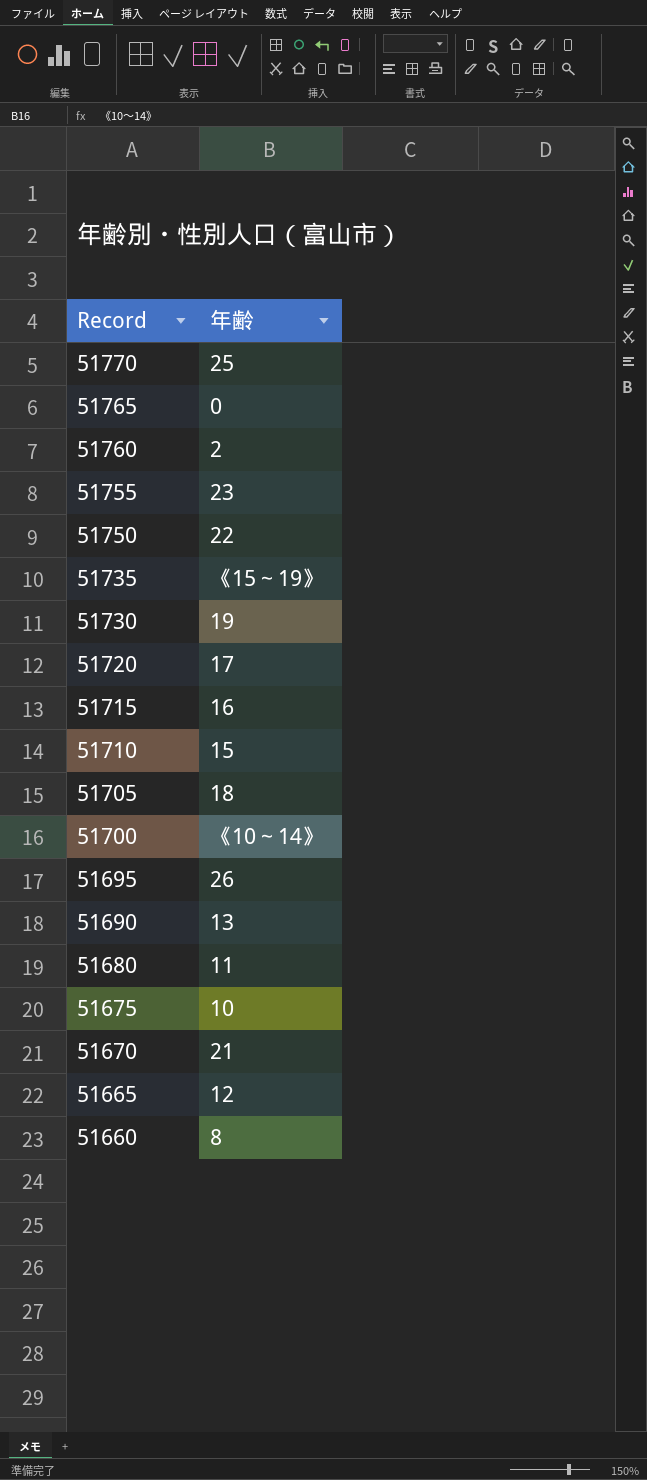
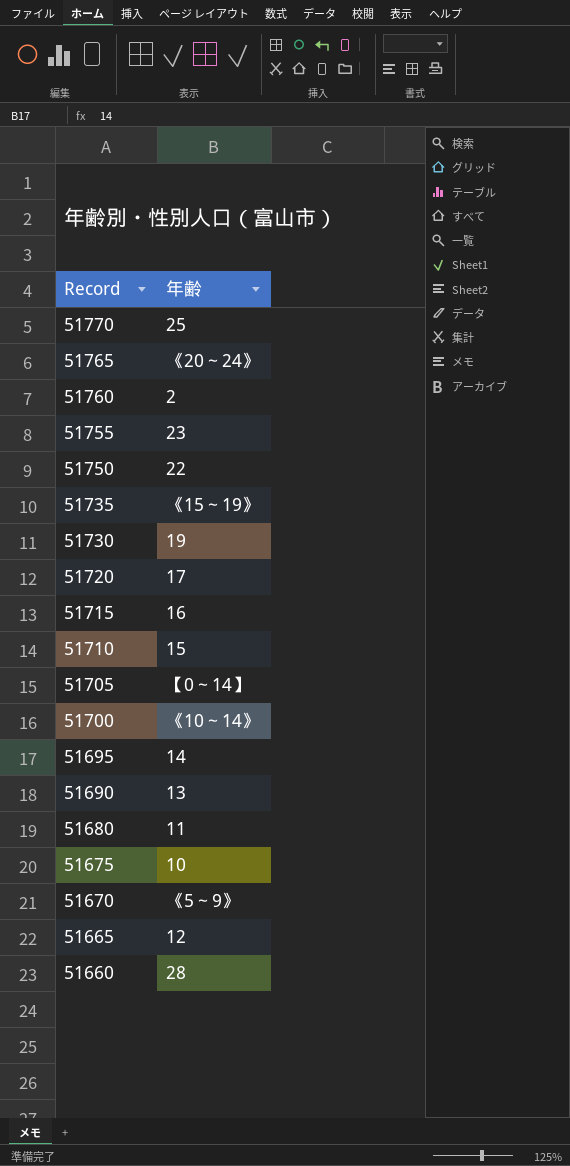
51765 | 年齢: 0 -> 《20～24》
51705 | 年齢: 18 -> 【0～14】
51695 | 年齢: 26 -> 14
51670 | 年齢: 21 -> 《5～9》
51660 | 年齢: 8 -> 28

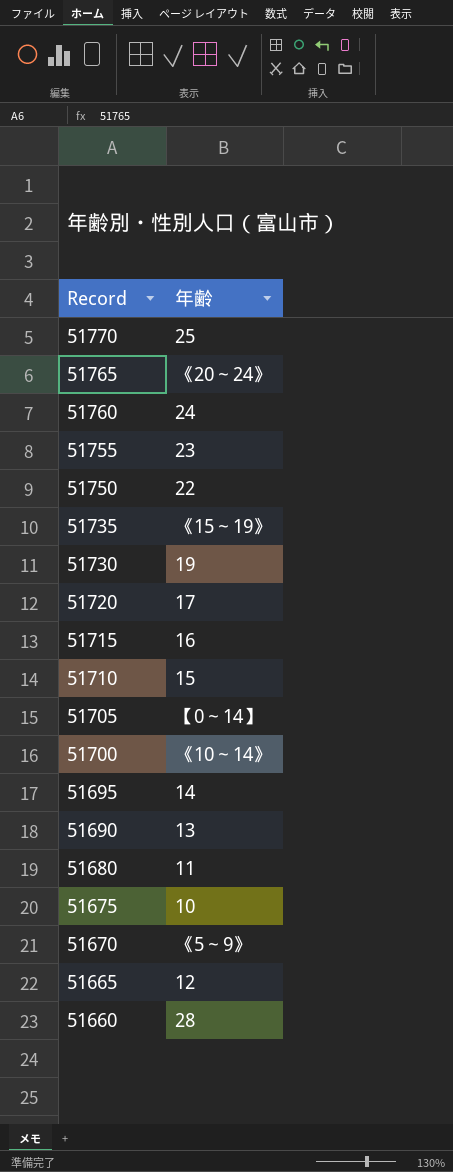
51760 | 年齢: 2 -> 24

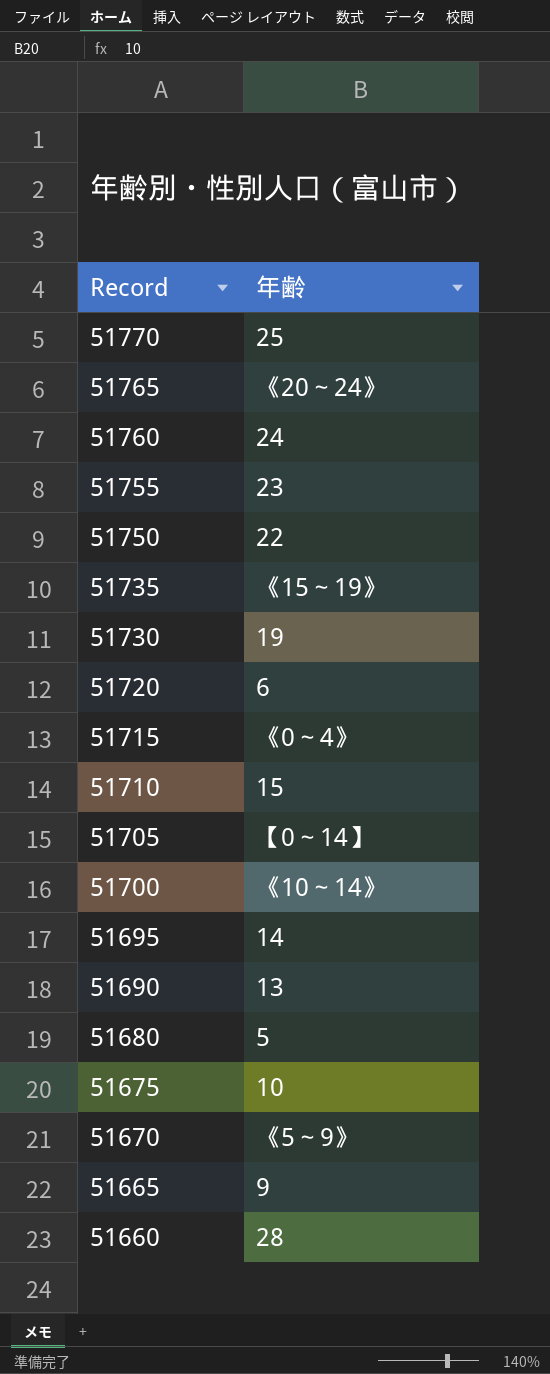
51720 | 年齢: 17 -> 6
51715 | 年齢: 16 -> 《0～4》
51680 | 年齢: 11 -> 5
51665 | 年齢: 12 -> 9

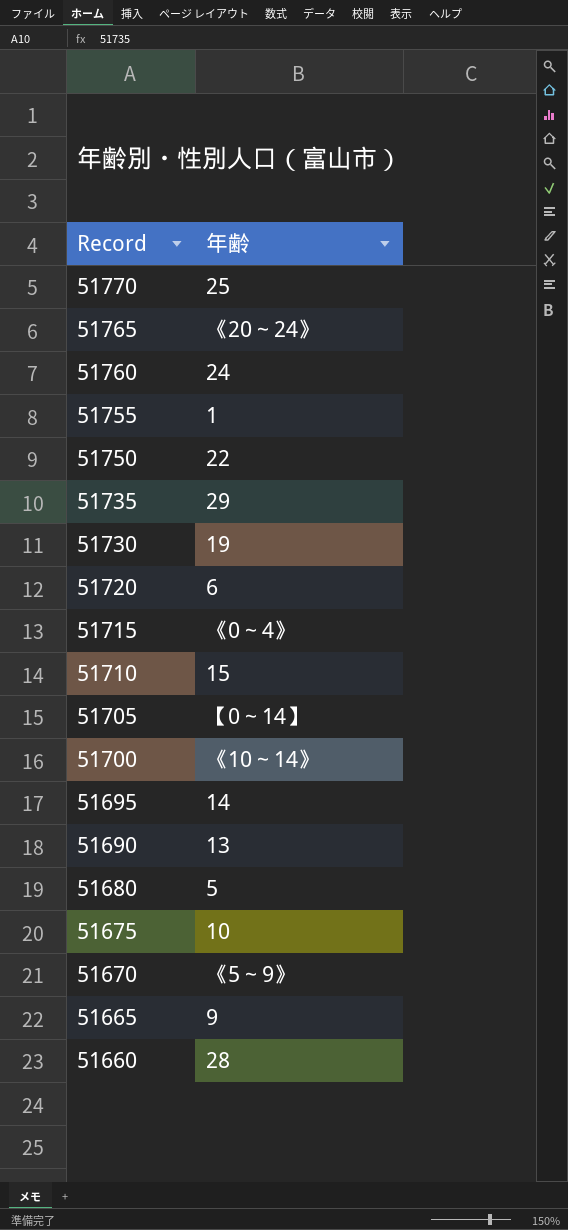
51755 | 年齢: 23 -> 1
51735 | 年齢: 《15～19》 -> 29

